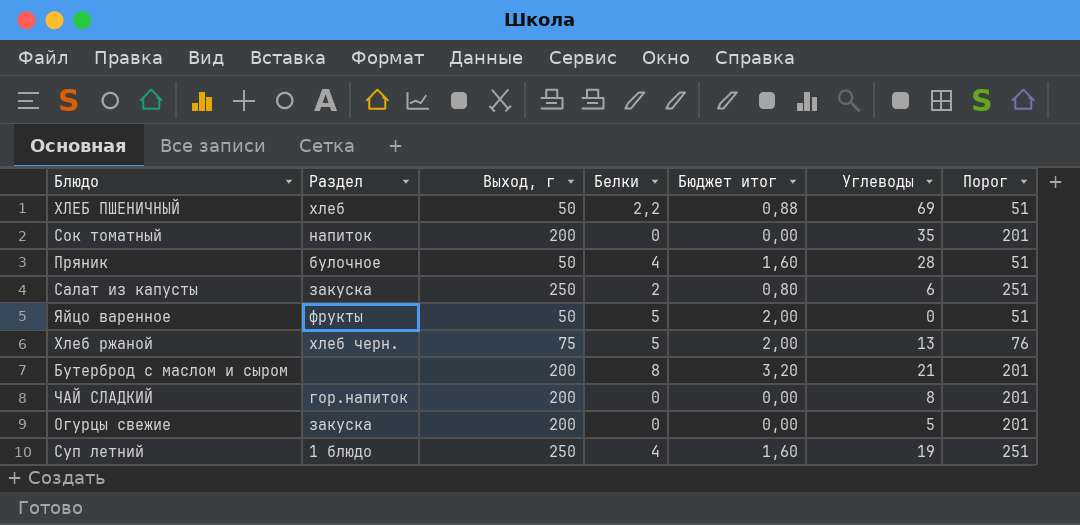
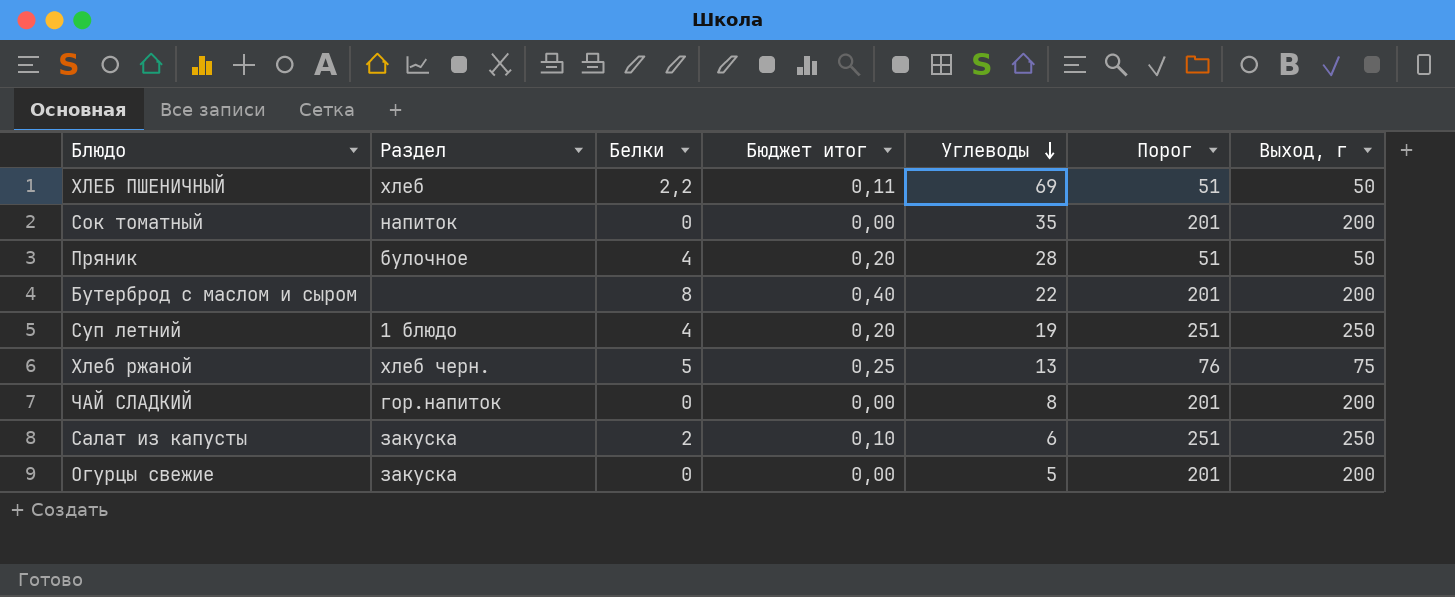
row order: none -> Углеводы descending
column Бюджет итог | formula: [Белки] * 0,4 -> [Белки] * 0,05
column Выход, г | position: 3 -> 7
row Яйцо варенное: фрукты | 50 | 5 | 2,00 | 0 | 51 -> none
Бутерброд с маслом и сыром | Углеводы: 21 -> 22

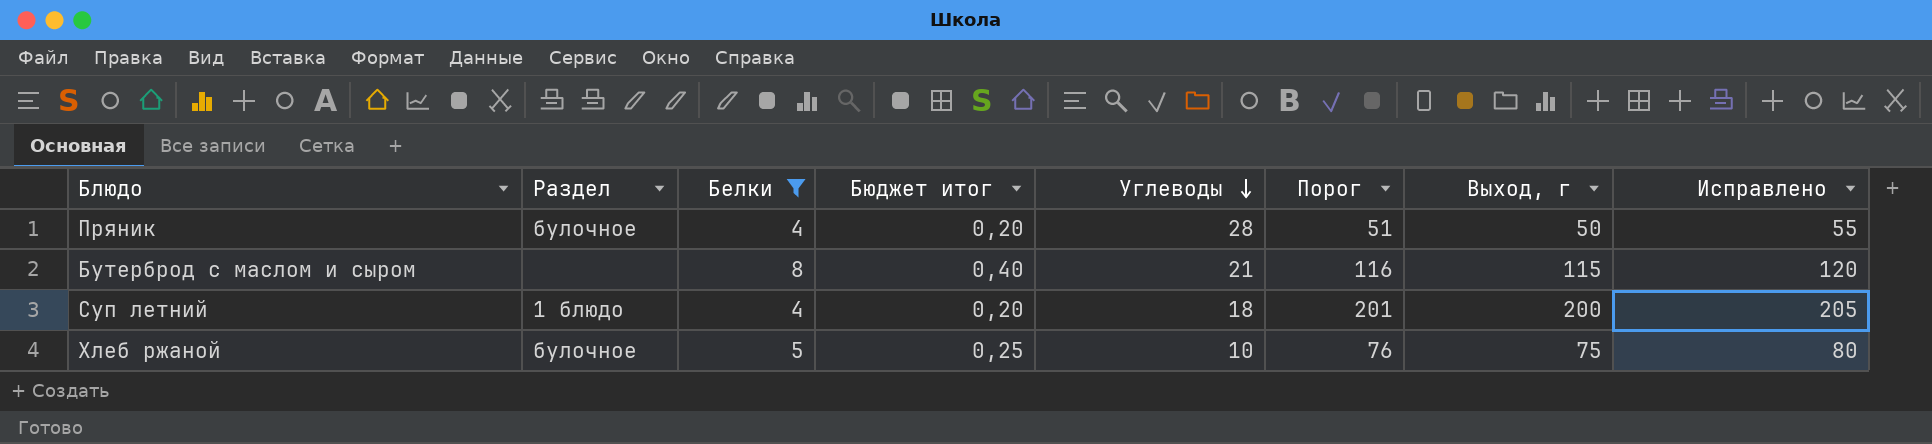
filter: none -> Белки >= 4
column Исправлено | formula: none -> [Выход, г] + 5
Бутерброд с маслом и сыром | Углеводы: 22 -> 21
Бутерброд с маслом и сыром | Порог: 201 -> 116
Бутерброд с маслом и сыром | Выход, г: 200 -> 115
Суп летний | Углеводы: 19 -> 18
Суп летний | Порог: 251 -> 201
Суп летний | Выход, г: 250 -> 200
Хлеб ржаной | Раздел: хлеб черн. -> булочное
Хлеб ржаной | Углеводы: 13 -> 10

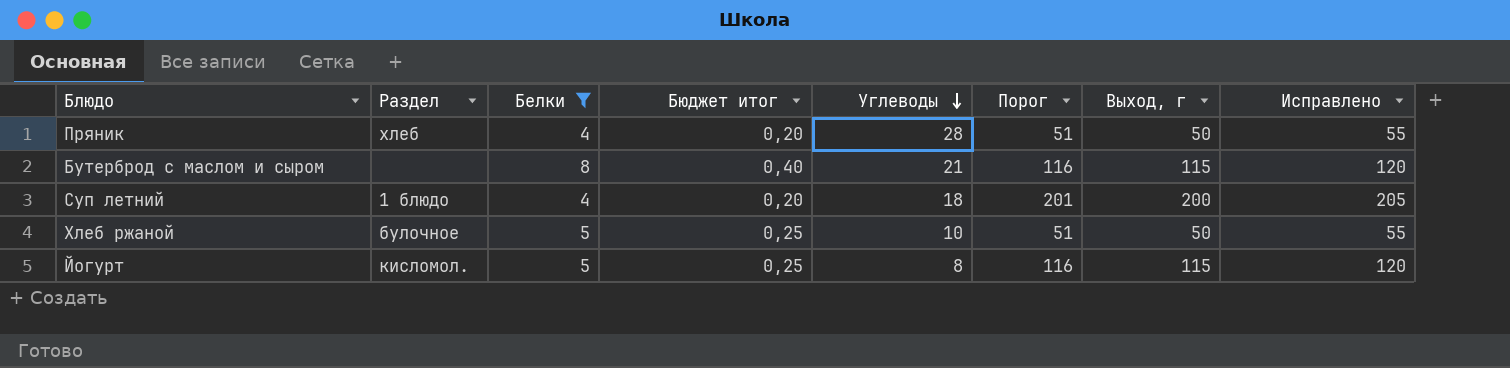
Пряник | Раздел: булочное -> хлеб
Хлеб ржаной | Порог: 76 -> 51
Хлеб ржаной | Выход, г: 75 -> 50
Хлеб ржаной | Исправлено: 80 -> 55
row Йогурт: none -> кисломол. | 5 | 0,25 | 8 | 116 | 115 | 120

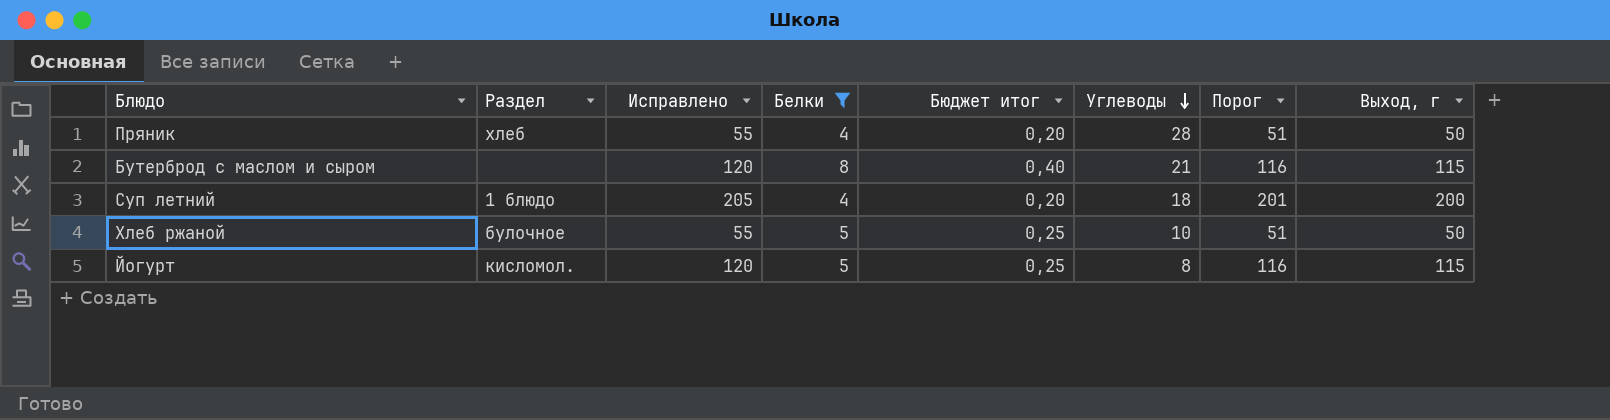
column Исправлено | position: 8 -> 3

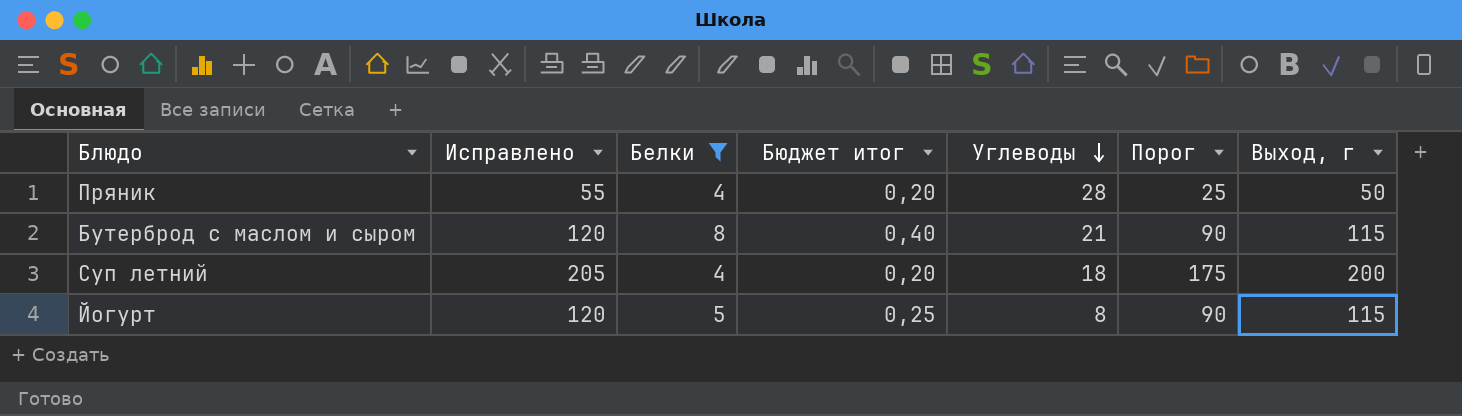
column Раздел | position: 2 -> none
column Порог | formula: [Выход, г] + 1 -> [Выход, г] - 25
row Хлеб ржаной: булочное | 55 | 5 | 0,25 | 10 | 51 | 50 -> none

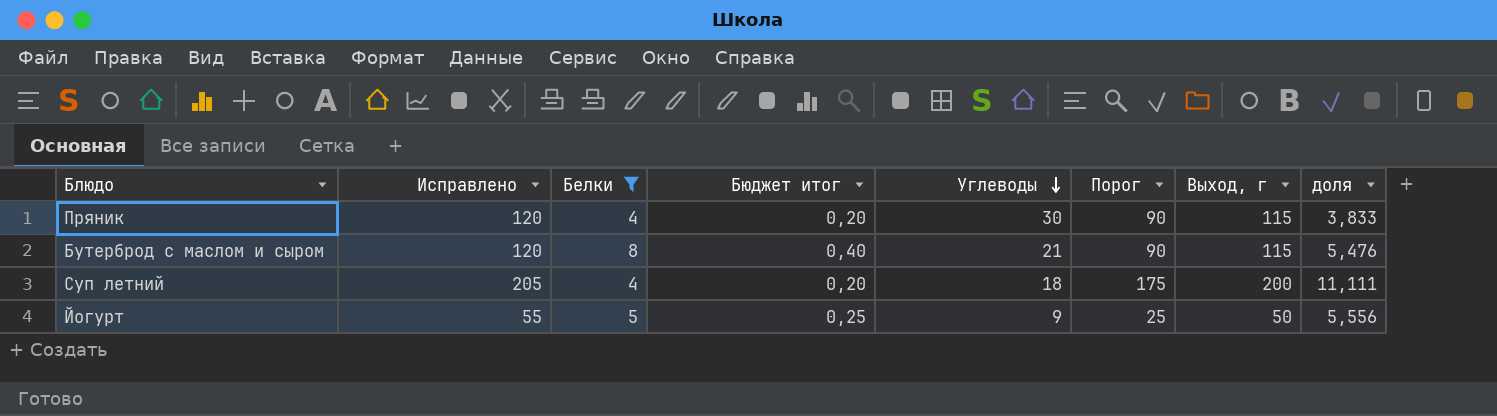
column доля | formula: none -> [Выход, г] / [Углеводы]
Пряник | Исправлено: 55 -> 120
Пряник | Углеводы: 28 -> 30
Пряник | Порог: 25 -> 90
Пряник | Выход, г: 50 -> 115
Йогурт | Исправлено: 120 -> 55
Йогурт | Углеводы: 8 -> 9
Йогурт | Порог: 90 -> 25
Йогурт | Выход, г: 115 -> 50

